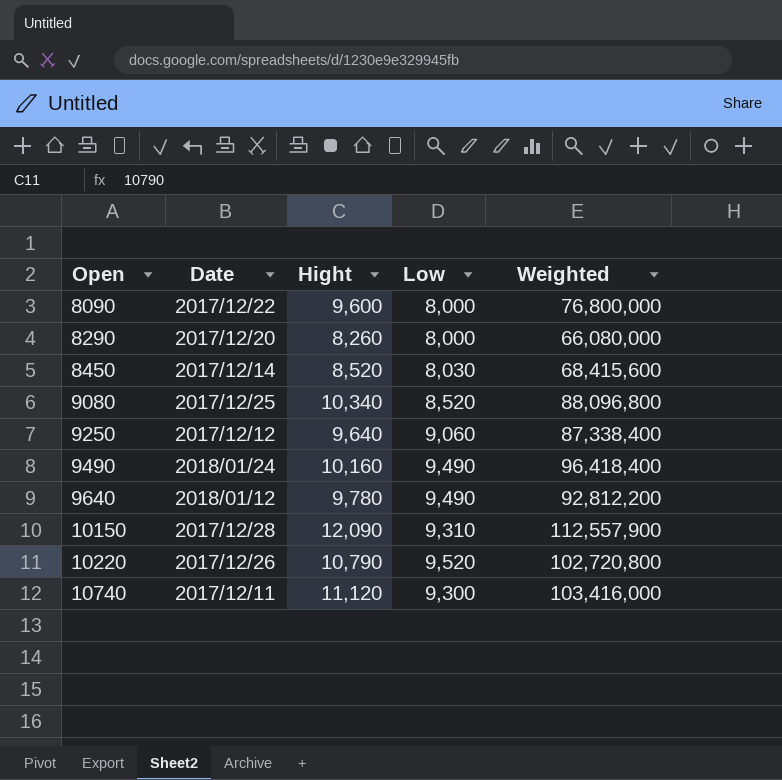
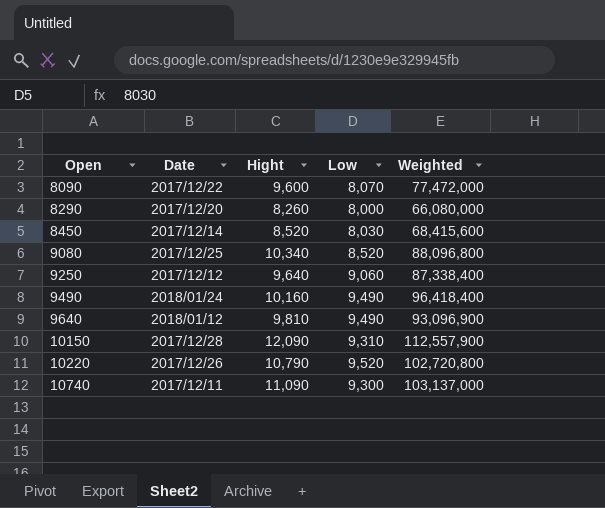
8090 | Low: 8,000 -> 8,070
8090 | Weighted: 76,800,000 -> 77,472,000
9640 | Hight: 9,780 -> 9,810
9640 | Weighted: 92,812,200 -> 93,096,900
10740 | Hight: 11,120 -> 11,090
10740 | Weighted: 103,416,000 -> 103,137,000

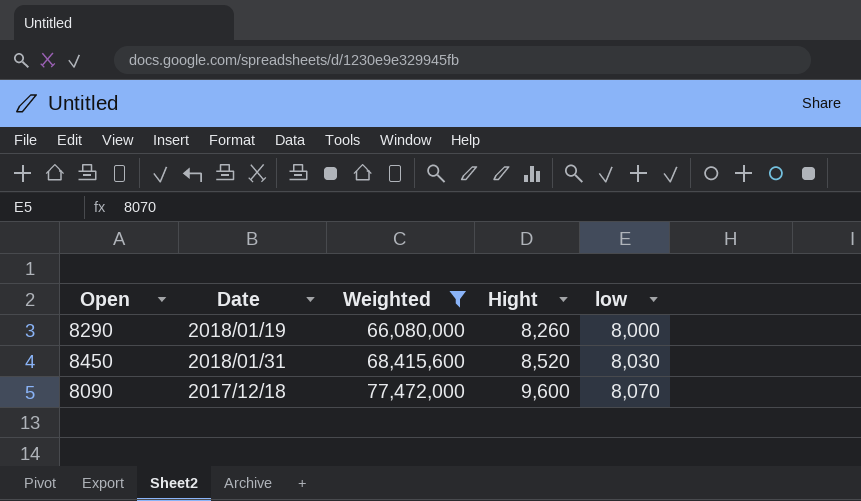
filter: none -> Weighted <= 77,472,000
row order: Open ascending -> Weighted ascending
column Weighted | position: 5 -> 3
column name: Low -> low
8290 | Date: 2017/12/20 -> 2018/01/19
8450 | Date: 2017/12/14 -> 2018/01/31
8090 | Date: 2017/12/22 -> 2017/12/18

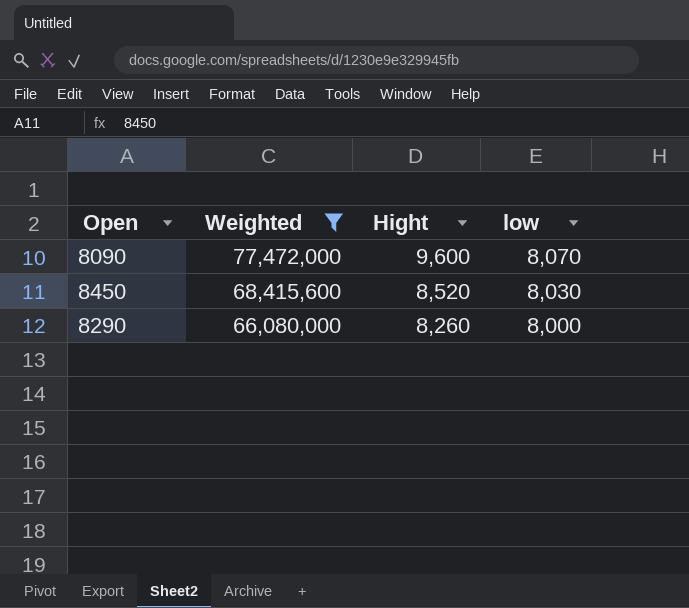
row order: Weighted ascending -> Weighted descending
column Date | position: 2 -> none

